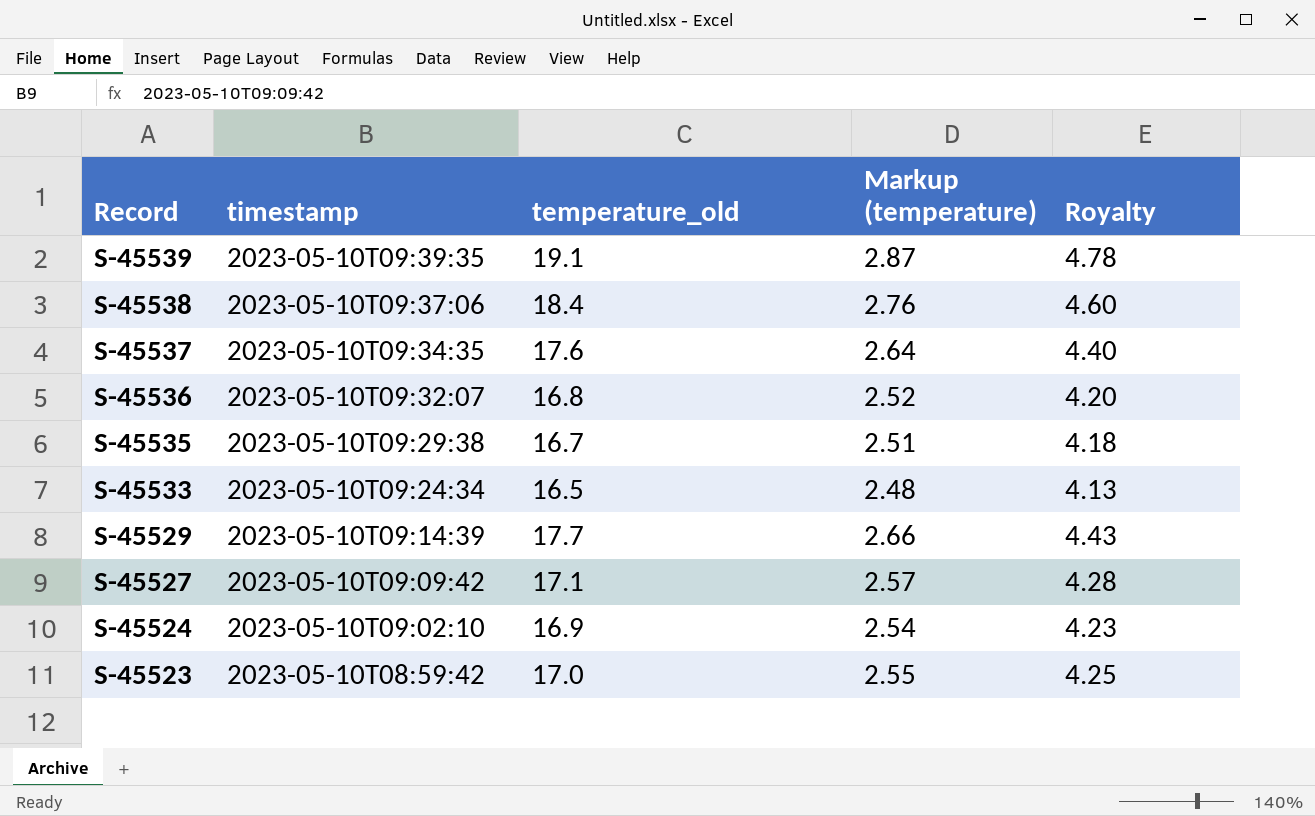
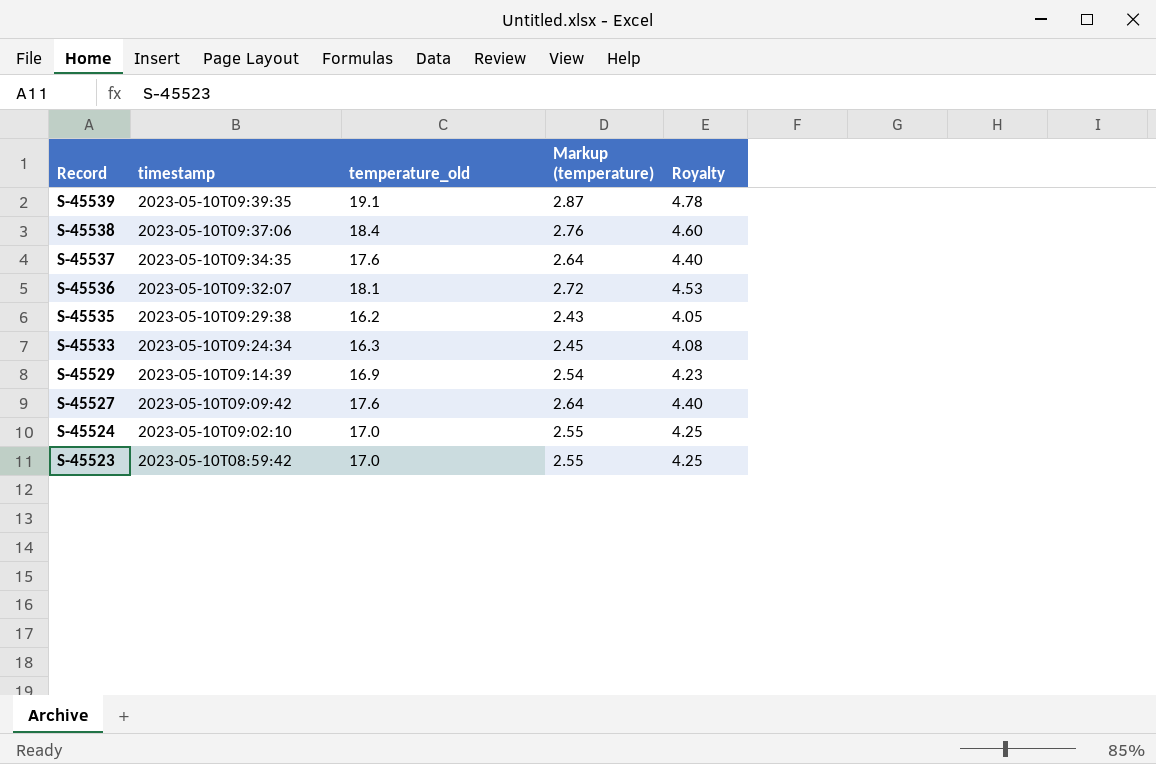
S-45536 | temperature_old: 16.8 -> 18.1
S-45536 | Markup (temperature): 2.52 -> 2.72
S-45536 | Royalty: 4.20 -> 4.53
S-45535 | temperature_old: 16.7 -> 16.2
S-45535 | Markup (temperature): 2.51 -> 2.43
S-45535 | Royalty: 4.18 -> 4.05
S-45533 | temperature_old: 16.5 -> 16.3
S-45533 | Markup (temperature): 2.48 -> 2.45
S-45533 | Royalty: 4.13 -> 4.08
S-45529 | temperature_old: 17.7 -> 16.9
S-45529 | Markup (temperature): 2.66 -> 2.54
S-45529 | Royalty: 4.43 -> 4.23
S-45527 | temperature_old: 17.1 -> 17.6
S-45527 | Markup (temperature): 2.57 -> 2.64
S-45527 | Royalty: 4.28 -> 4.40
S-45524 | temperature_old: 16.9 -> 17.0
S-45524 | Markup (temperature): 2.54 -> 2.55
S-45524 | Royalty: 4.23 -> 4.25

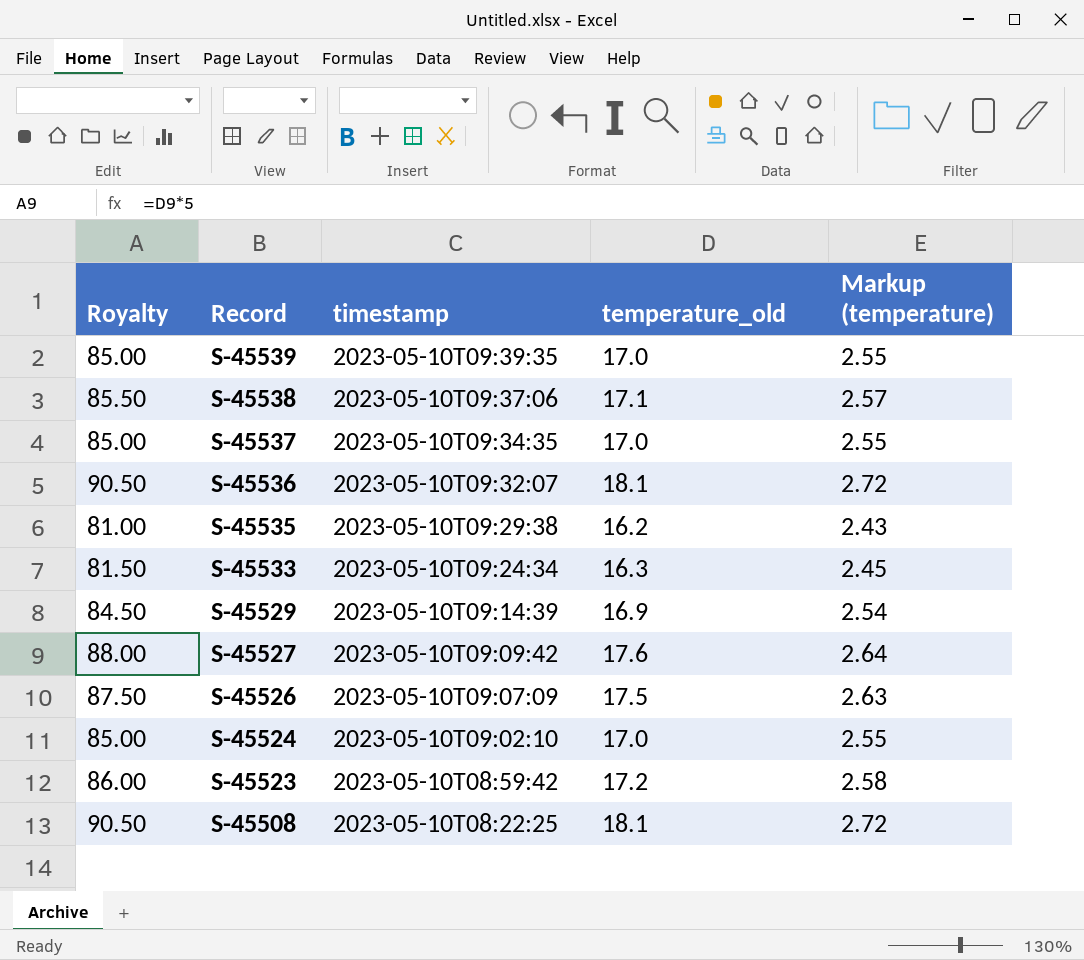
column Royalty | formula: [temperature_old] * 0.25 -> [temperature_old] * 5
column Royalty | position: 5 -> 1
S-45539 | temperature_old: 19.1 -> 17.0
S-45539 | Markup (temperature): 2.87 -> 2.55
S-45538 | temperature_old: 18.4 -> 17.1
S-45538 | Markup (temperature): 2.76 -> 2.57
S-45537 | temperature_old: 17.6 -> 17.0
S-45537 | Markup (temperature): 2.64 -> 2.55
row S-45526: none -> 87.50 | 2023-05-10T09:07:09 | 17.5 | 2.63
S-45523 | temperature_old: 17.0 -> 17.2
S-45523 | Markup (temperature): 2.55 -> 2.58
row S-45508: none -> 90.50 | 2023-05-10T08:22:25 | 18.1 | 2.72

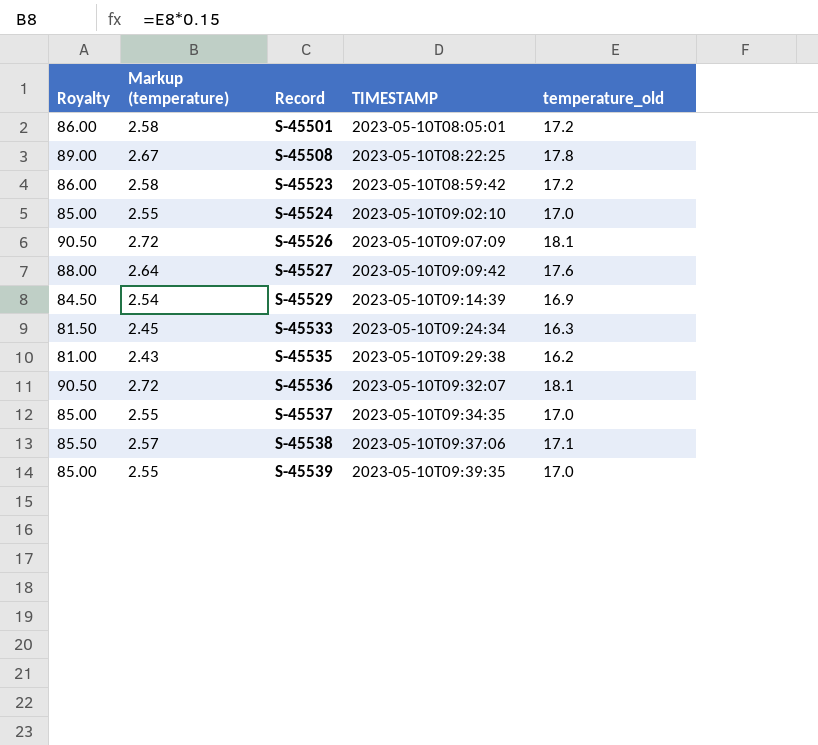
row order: Record descending -> Record ascending
column Markup (temperature) | position: 5 -> 2
column name: timestamp -> TIMESTAMP
row S-45501: none -> 86.00 | 2.58 | 2023-05-10T08:05:01 | 17.2
S-45508 | Royalty: 90.50 -> 89.00
S-45508 | Markup (temperature): 2.72 -> 2.67
S-45508 | temperature_old: 18.1 -> 17.8
S-45526 | Royalty: 87.50 -> 90.50
S-45526 | Markup (temperature): 2.63 -> 2.72
S-45526 | temperature_old: 17.5 -> 18.1

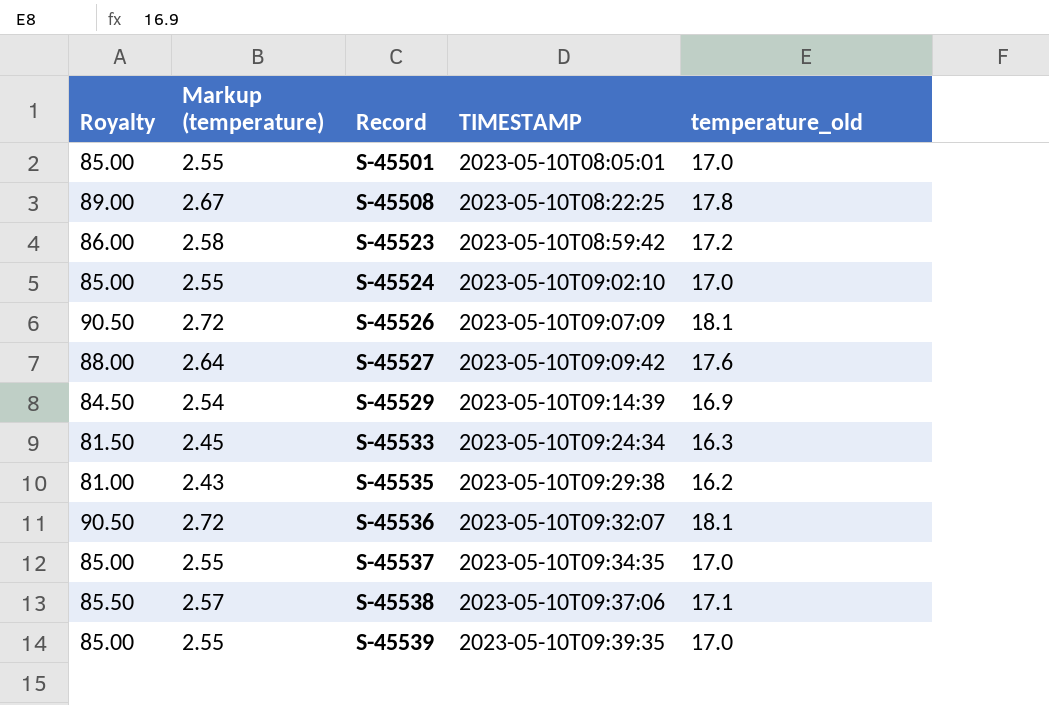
S-45501 | Royalty: 86.00 -> 85.00
S-45501 | Markup (temperature): 2.58 -> 2.55
S-45501 | temperature_old: 17.2 -> 17.0

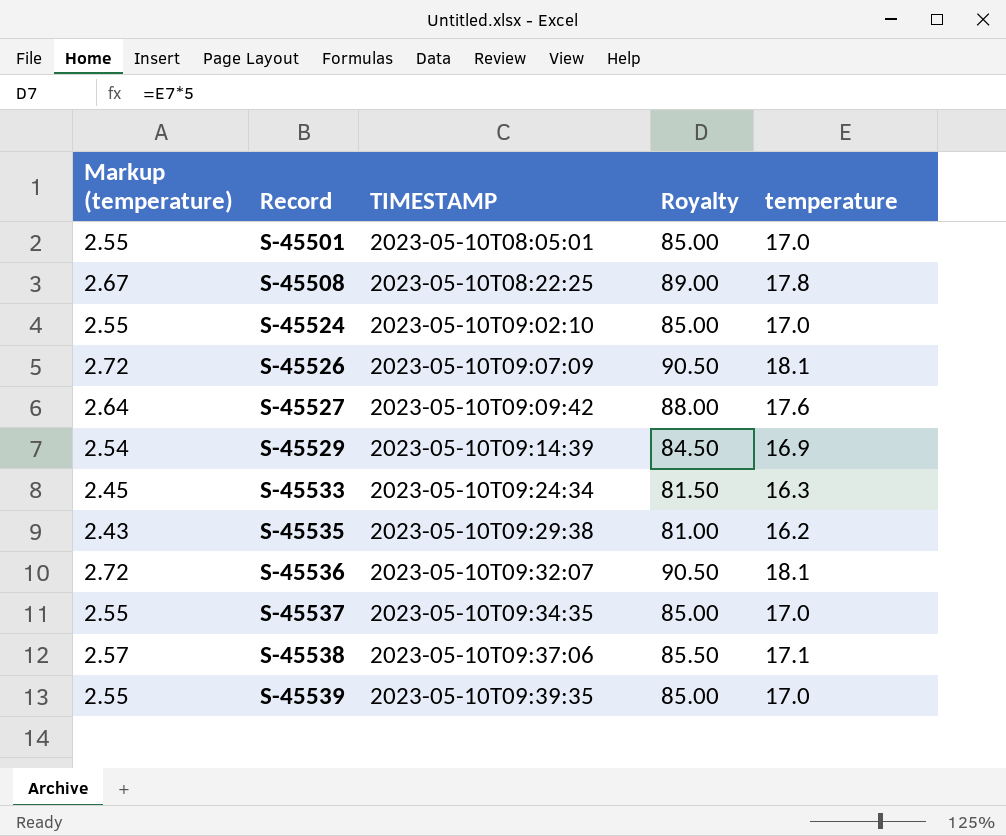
column Royalty | position: 1 -> 4
column name: temperature_old -> temperature
row S-45523: 86.00 | 2.58 | 2023-05-10T08:59:42 | 17.2 -> none

